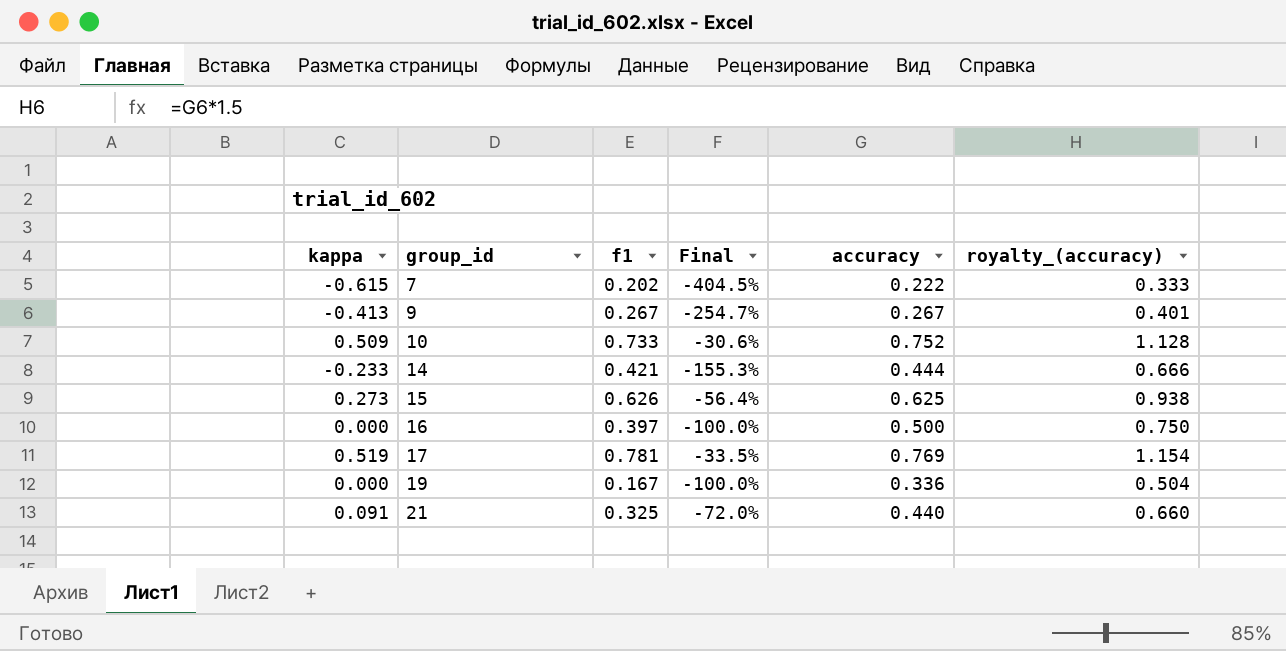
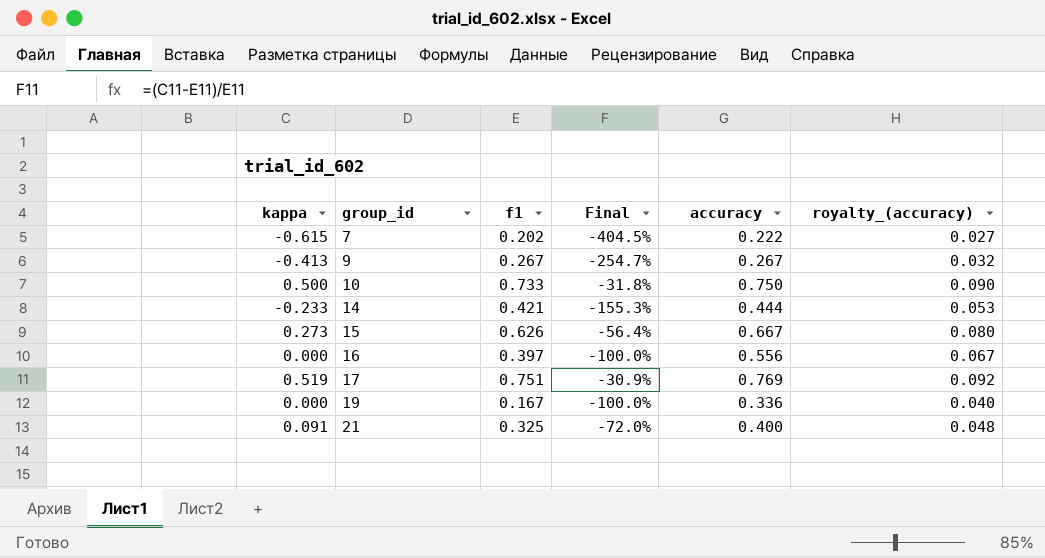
column royalty_(accuracy) | formula: [accuracy] * 1.5 -> [accuracy] * 0.12
10 | kappa: 0.509 -> 0.500
10 | Final: -30.6% -> -31.8%
10 | accuracy: 0.752 -> 0.750
15 | accuracy: 0.625 -> 0.667
16 | accuracy: 0.500 -> 0.556
17 | f1: 0.781 -> 0.751
17 | Final: -33.5% -> -30.9%
21 | accuracy: 0.440 -> 0.400

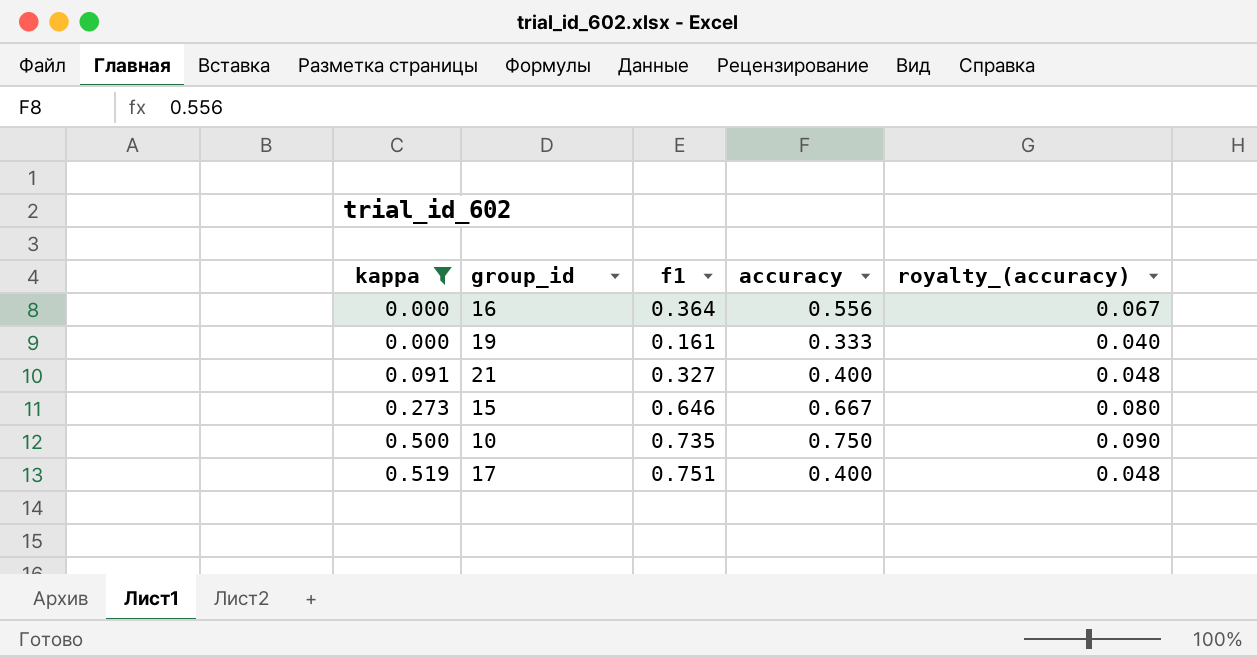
filter: none -> kappa >= 0.000
row order: group_id ascending -> kappa ascending
column Final | formula: ([kappa] - [f1]) / [f1] -> none
16 | f1: 0.397 -> 0.364
19 | f1: 0.167 -> 0.161
19 | accuracy: 0.336 -> 0.333
21 | f1: 0.325 -> 0.327
15 | f1: 0.626 -> 0.646
10 | f1: 0.733 -> 0.735
17 | accuracy: 0.769 -> 0.400
17 | royalty_(accuracy): 0.092 -> 0.048

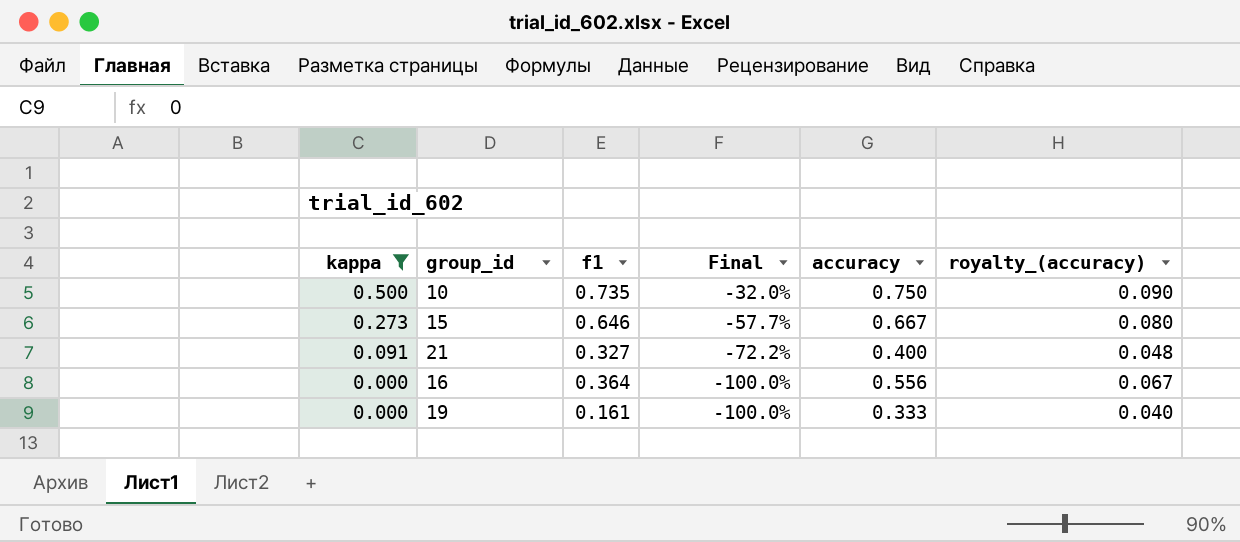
row order: kappa ascending -> kappa descending
column Final | formula: none -> ([kappa] - [f1]) / [f1]
row 17: 0.519 | 0.751 | 0.400 | 0.048 -> none

